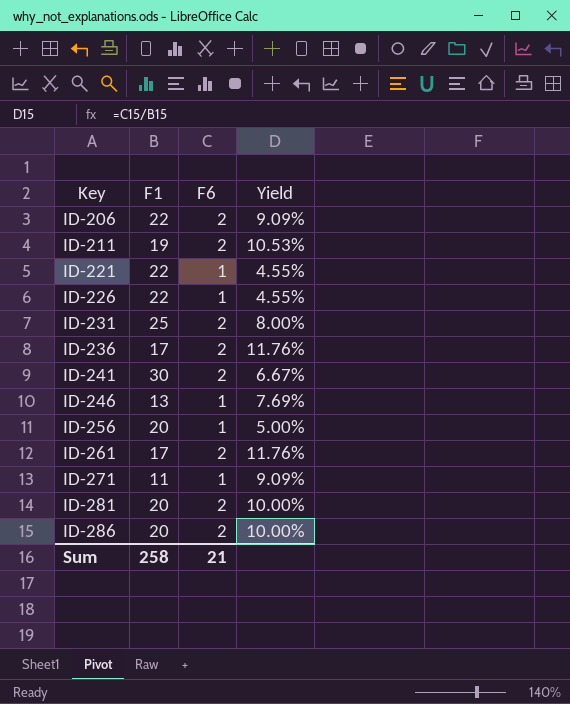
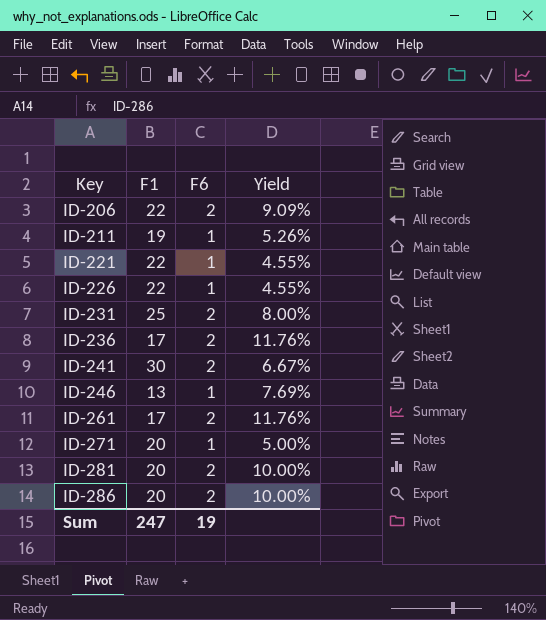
row ID-256: 20 | 1 | 5.00% -> none
ID-211 | F6: 2 -> 1
ID-211 | Yield: 10.53% -> 5.26%
ID-271 | F1: 11 -> 20
ID-271 | Yield: 9.09% -> 5.00%
Sum | F1: 258 -> 247
Sum | F6: 21 -> 19

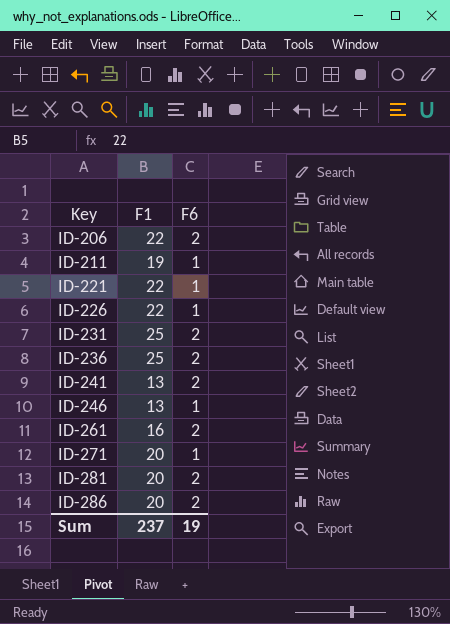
column Yield | formula: [F6] / [F1] -> none
ID-236 | F1: 17 -> 25
ID-241 | F1: 30 -> 13
ID-261 | F1: 17 -> 16
Sum | F1: 247 -> 237

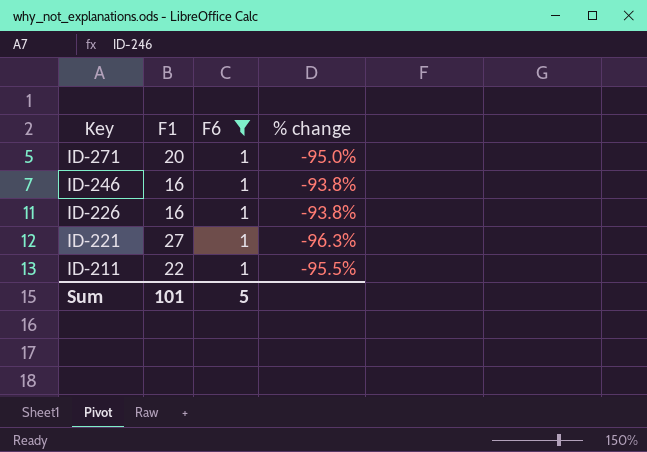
filter: none -> F6 = 1
row order: Key ascending -> Key descending
column % change | formula: none -> ([F6] - [F1]) / [F1]
ID-246 | F1: 13 -> 16
ID-226 | F1: 22 -> 16
ID-221 | F1: 22 -> 27
ID-211 | F1: 19 -> 22
Sum | F1: 237 -> 101
Sum | F6: 19 -> 5

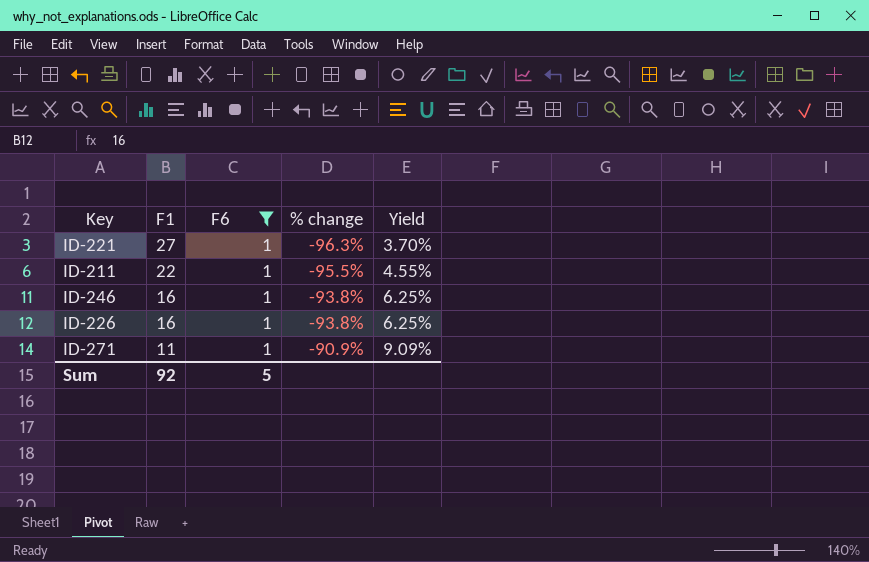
row order: Key descending -> F1 descending
column Yield | formula: none -> [F6] / [F1]
ID-271 | F1: 20 -> 11
ID-271 | % change: -95.0% -> -90.9%
Sum | F1: 101 -> 92

